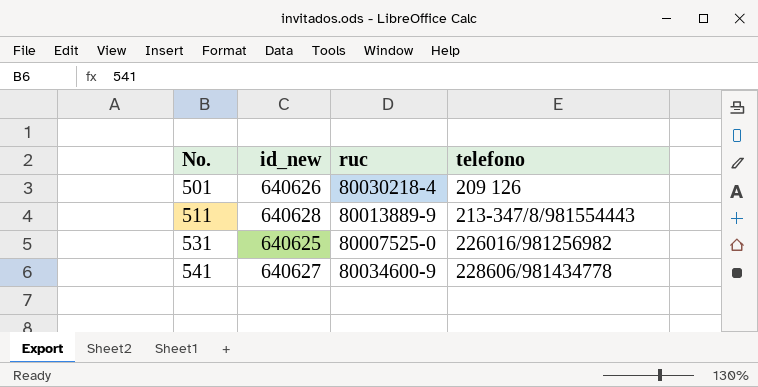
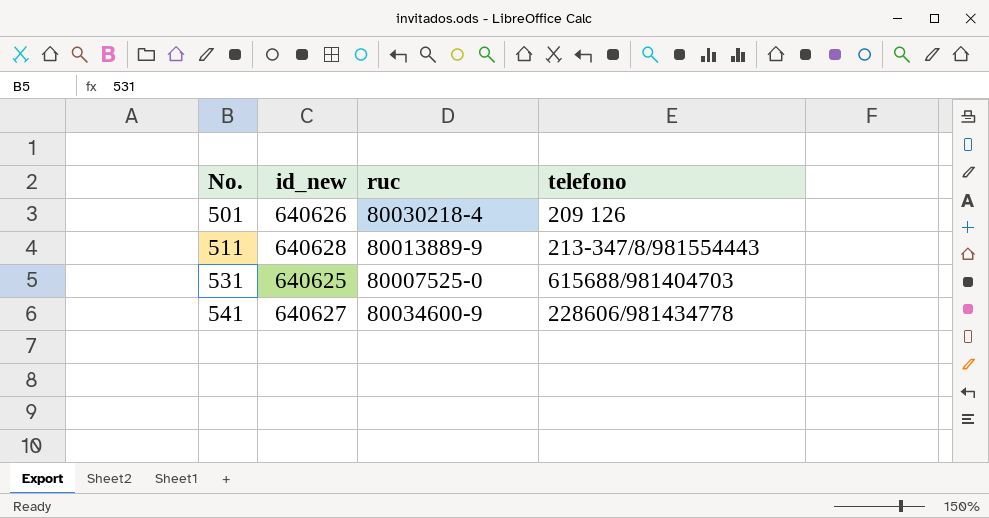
531 | telefono: 226016/981256982 -> 615688/981404703

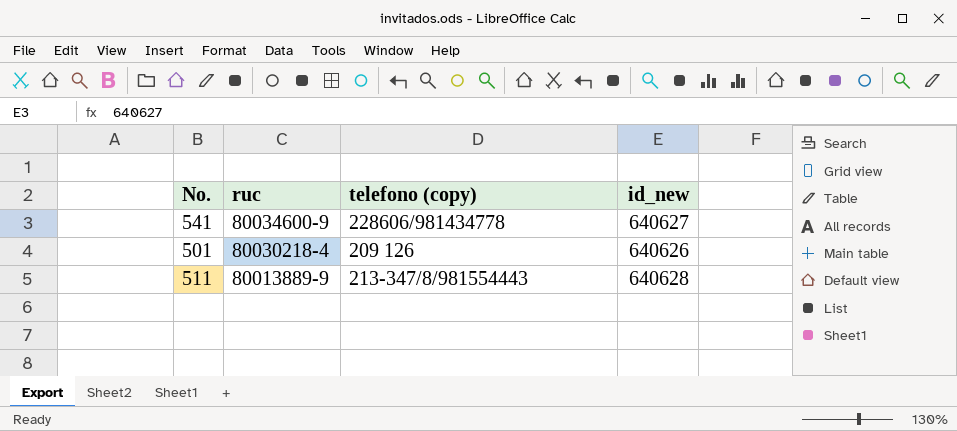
row order: No. ascending -> ruc descending
column name: telefono -> telefono (copy)
column id_new | position: 2 -> 4
row 531: 640625 | 80007525-0 | 615688/981404703 -> none

